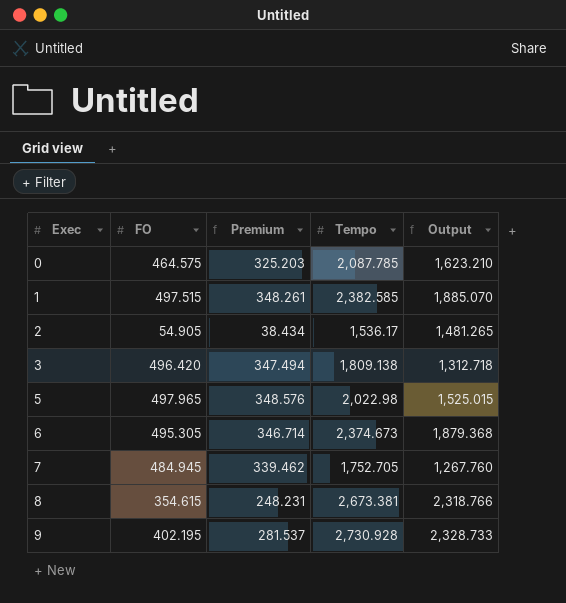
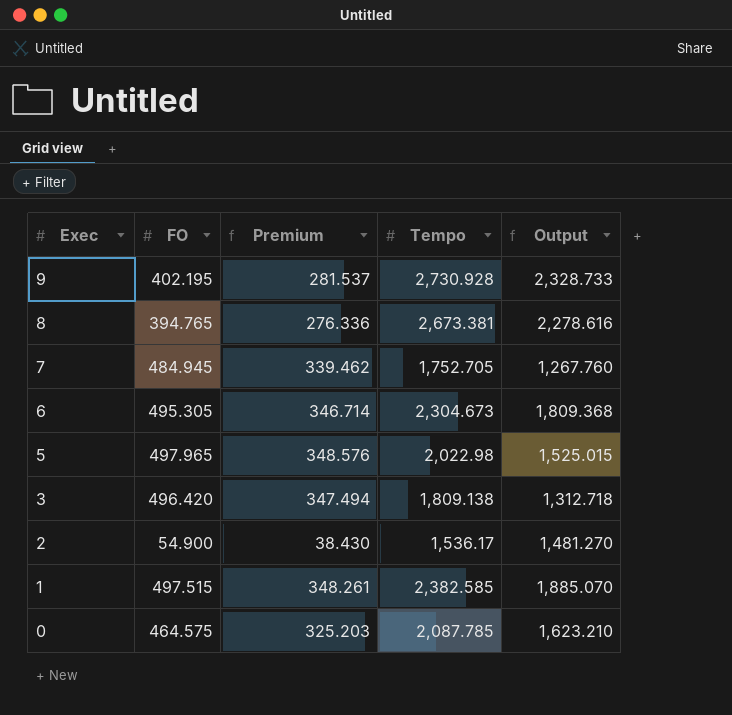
row order: Exec ascending -> Exec descending
8 | FO: 354.615 -> 394.765
8 | Premium: 248.231 -> 276.336
8 | Output: 2,318.766 -> 2,278.616
6 | Tempo: 2,374.673 -> 2,304.673
6 | Output: 1,879.368 -> 1,809.368
2 | FO: 54.905 -> 54.900
2 | Premium: 38.434 -> 38.430
2 | Output: 1,481.265 -> 1,481.270

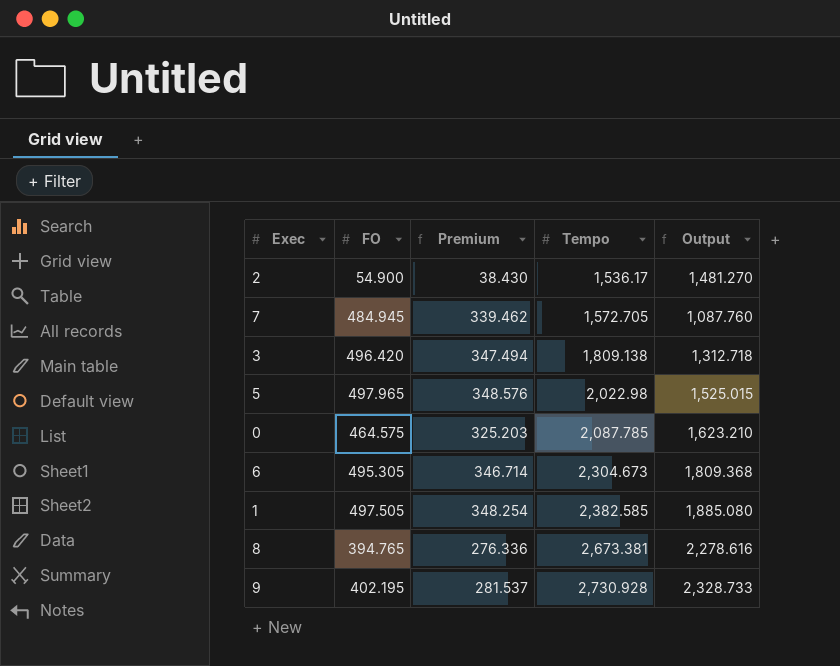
row order: Exec descending -> Tempo ascending
7 | Tempo: 1,752.705 -> 1,572.705
7 | Output: 1,267.760 -> 1,087.760
1 | FO: 497.515 -> 497.505
1 | Premium: 348.261 -> 348.254
1 | Output: 1,885.070 -> 1,885.080

